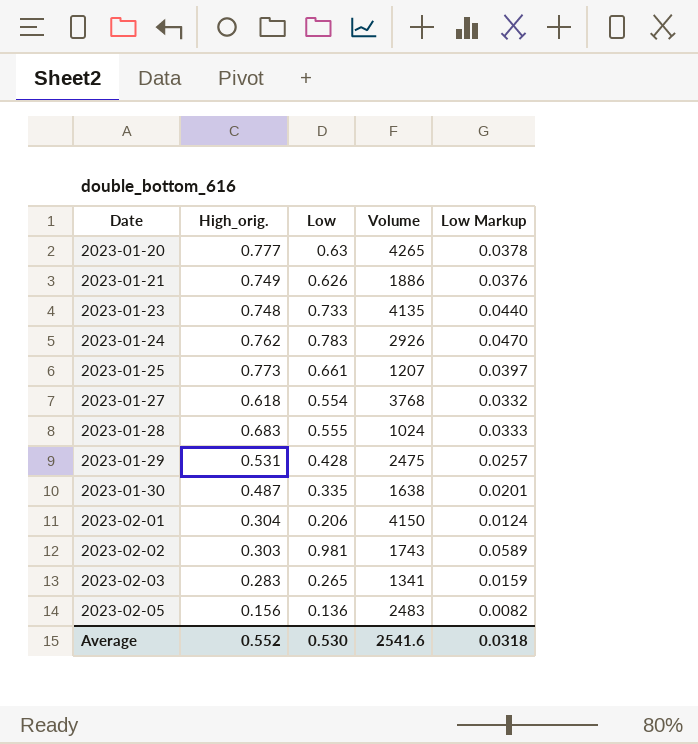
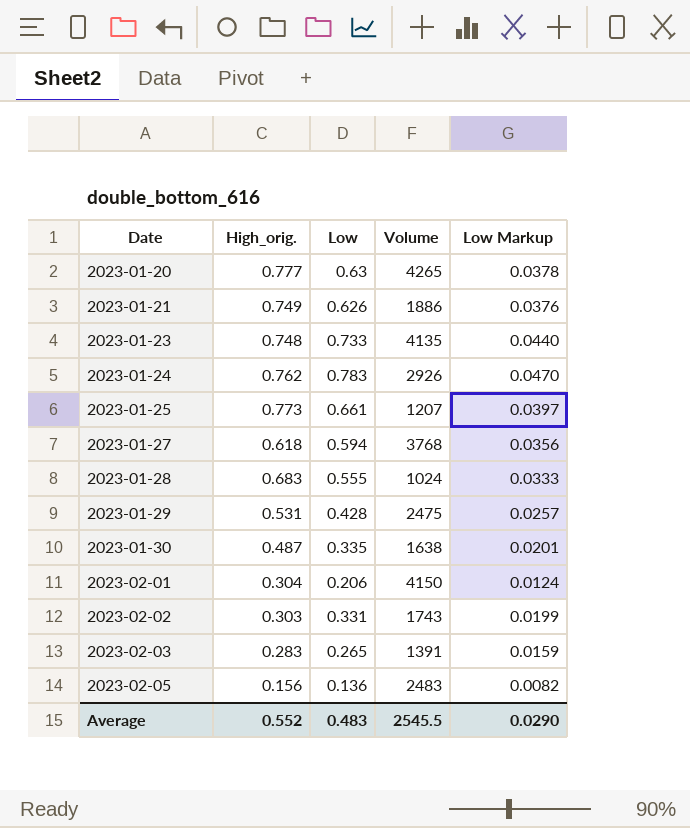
2023-01-27 | Low: 0.554 -> 0.594
2023-01-27 | Low Markup: 0.0332 -> 0.0356
2023-02-02 | Low: 0.981 -> 0.331
2023-02-02 | Low Markup: 0.0589 -> 0.0199
2023-02-03 | Volume: 1341 -> 1391
Average | Low: 0.530 -> 0.483
Average | Volume: 2541.6 -> 2545.5
Average | Low Markup: 0.0318 -> 0.0290

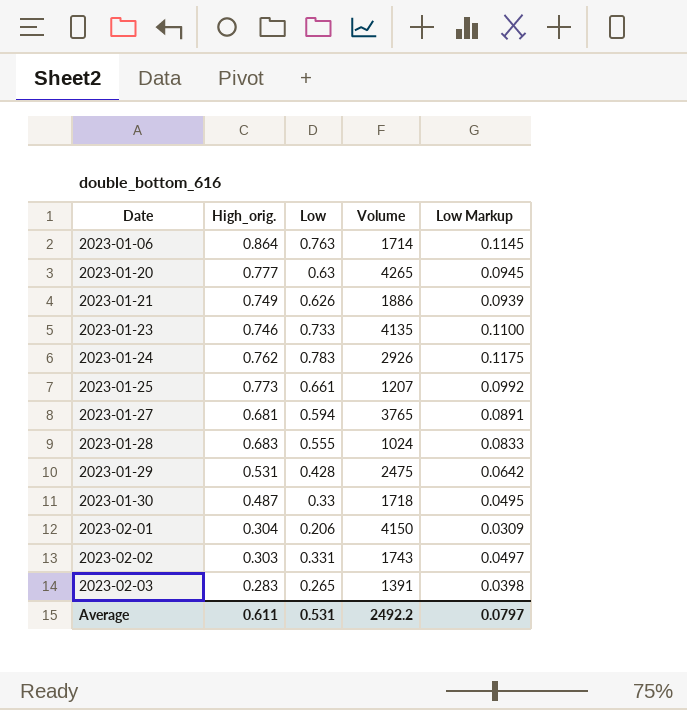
column Low Markup | formula: [Low] * 0.06 -> [Low] * 0.15
row 2023-02-05: 0.156 | 0.136 | 2483 | 0.0082 -> none
row 2023-01-06: none -> 0.864 | 0.763 | 1714 | 0.1145
2023-01-23 | High_orig.: 0.748 -> 0.746
2023-01-27 | High_orig.: 0.618 -> 0.681
2023-01-27 | Volume: 3768 -> 3765
2023-01-30 | Low: 0.335 -> 0.33
2023-01-30 | Volume: 1638 -> 1718
Average | High_orig.: 0.552 -> 0.611
Average | Low: 0.483 -> 0.531
Average | Volume: 2545.5 -> 2492.2
Average | Low Markup: 0.0290 -> 0.0797

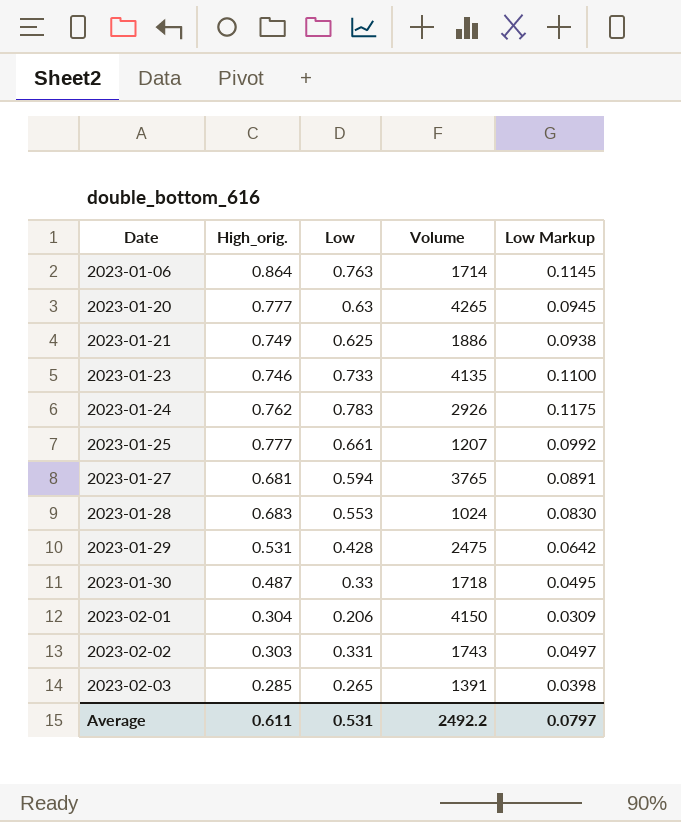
2023-01-21 | Low: 0.626 -> 0.625
2023-01-21 | Low Markup: 0.0939 -> 0.0938
2023-01-25 | High_orig.: 0.773 -> 0.777
2023-01-28 | Low: 0.555 -> 0.553
2023-01-28 | Low Markup: 0.0833 -> 0.0830
2023-02-03 | High_orig.: 0.283 -> 0.285

